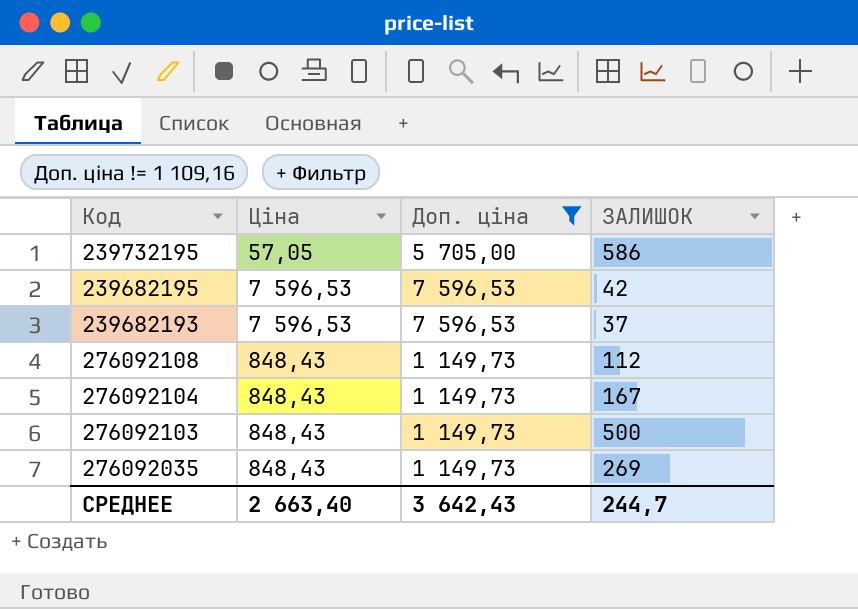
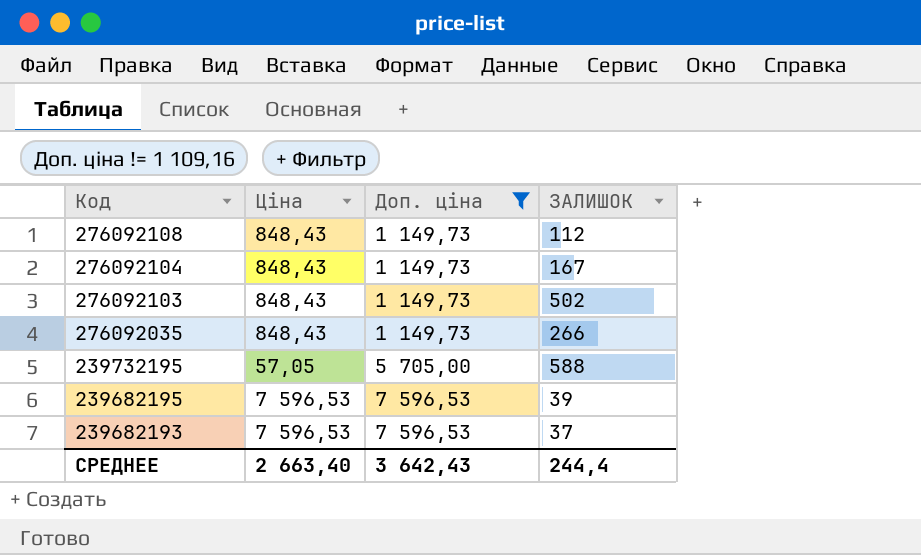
row order: none -> Код descending
276092103 | ЗАЛИШОК: 500 -> 502
276092035 | ЗАЛИШОК: 269 -> 266
239732195 | ЗАЛИШОК: 586 -> 588
239682195 | ЗАЛИШОК: 42 -> 39
СРЕДНЕЕ | ЗАЛИШОК: 244,7 -> 244,4

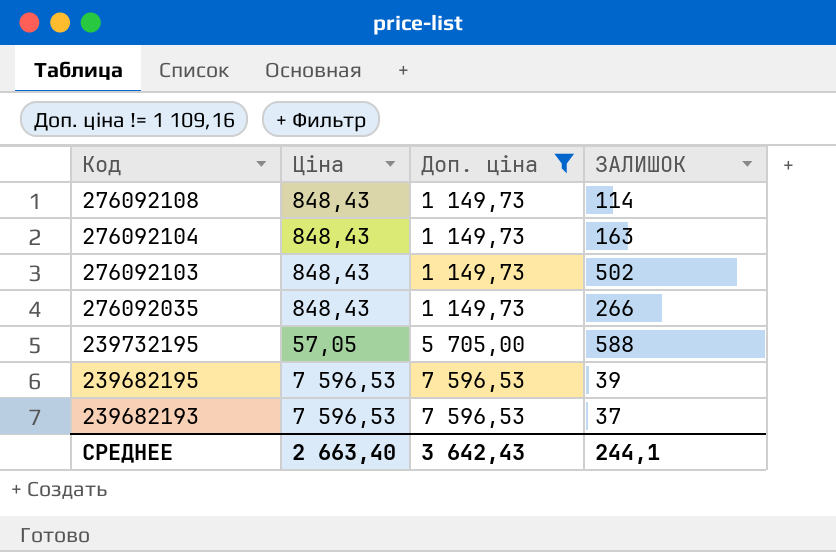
276092108 | ЗАЛИШОК: 112 -> 114
276092104 | ЗАЛИШОК: 167 -> 163
СРЕДНЕЕ | ЗАЛИШОК: 244,4 -> 244,1

